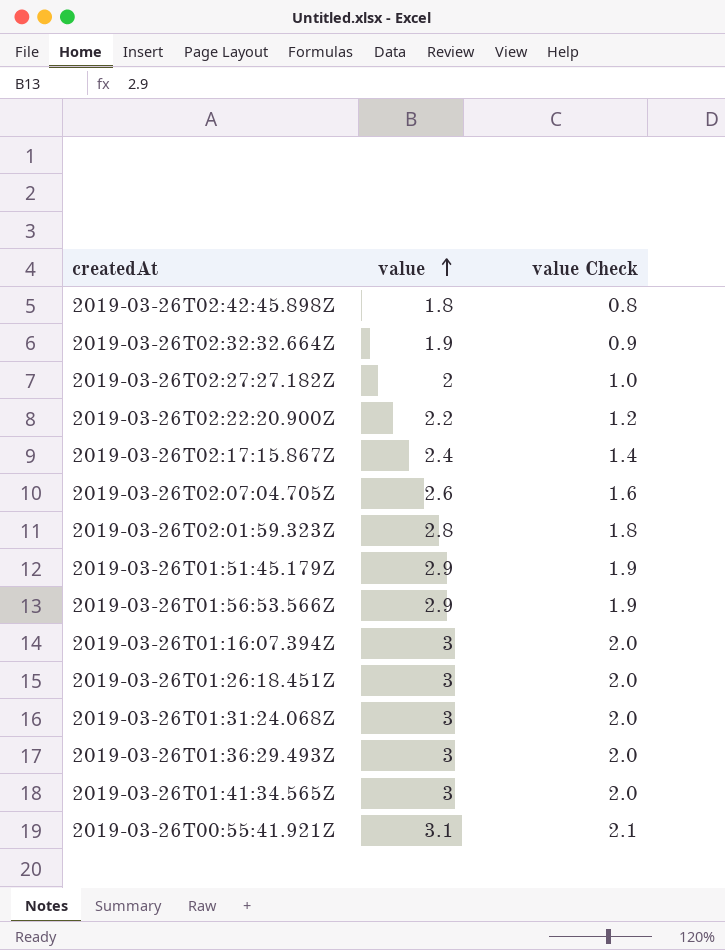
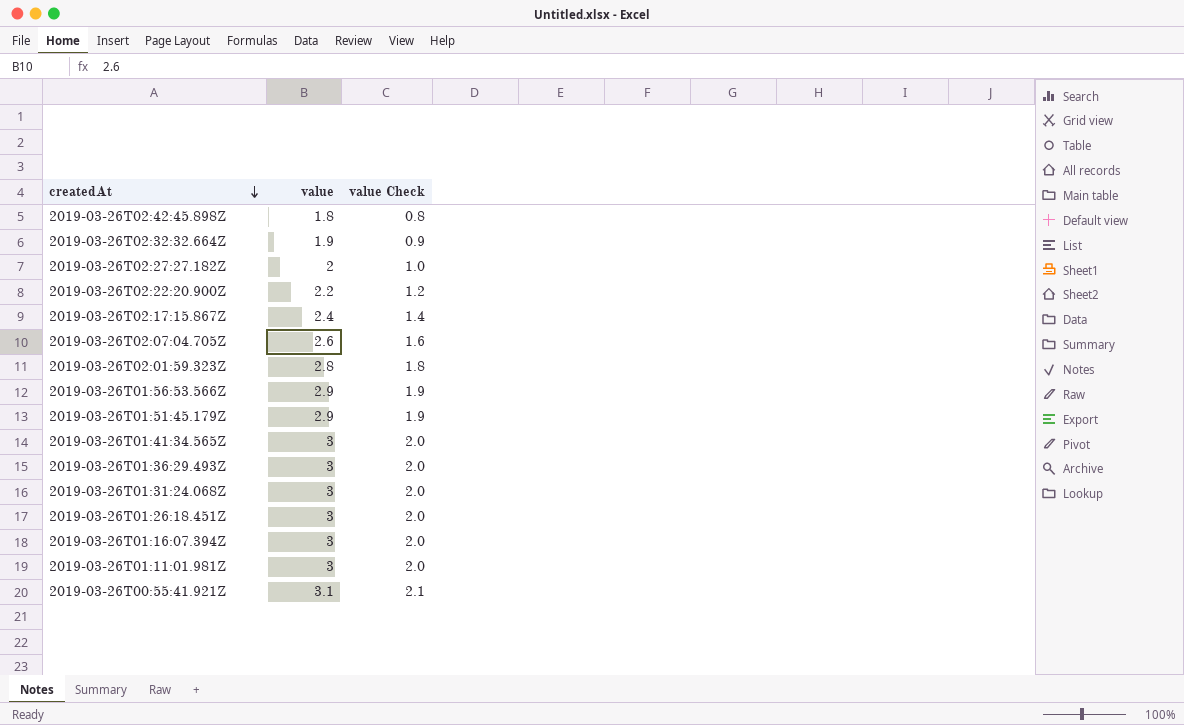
row order: value ascending -> createdAt descending
row 2019-03-26T01:11:01.981Z: none -> 3 | 2.0

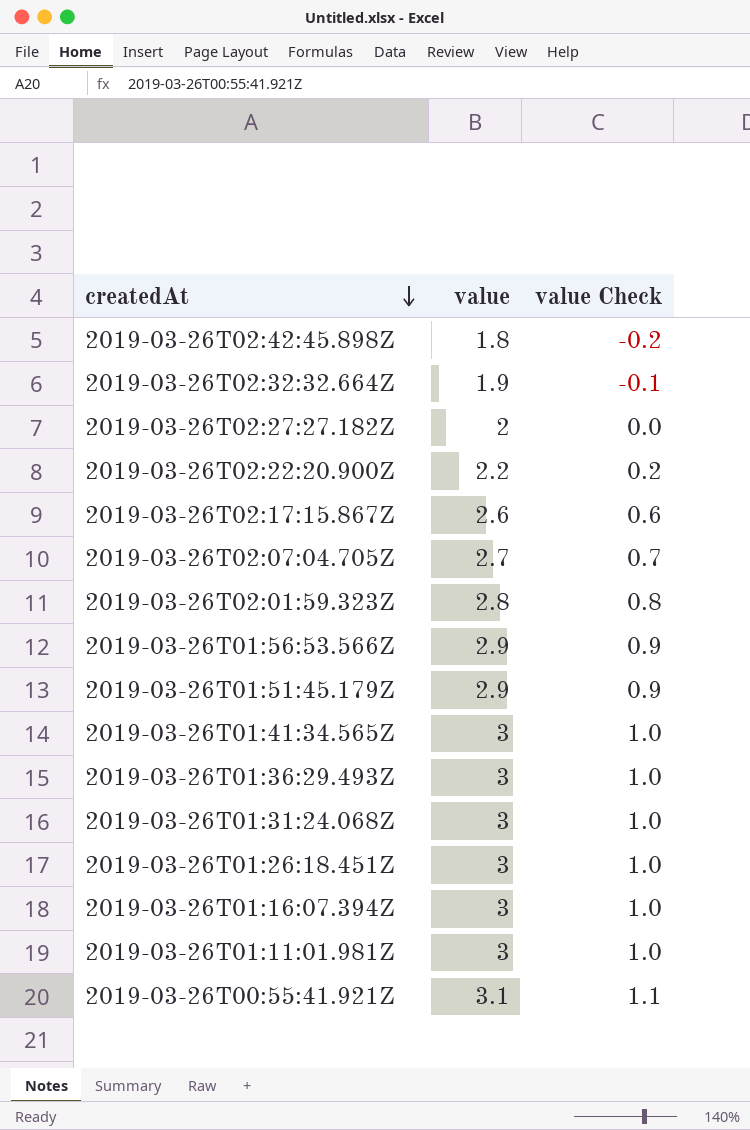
column value Check | formula: [value] - 1 -> [value] - 2
2019-03-26T02:17:15.867Z | value: 2.4 -> 2.6
2019-03-26T02:07:04.705Z | value: 2.6 -> 2.7

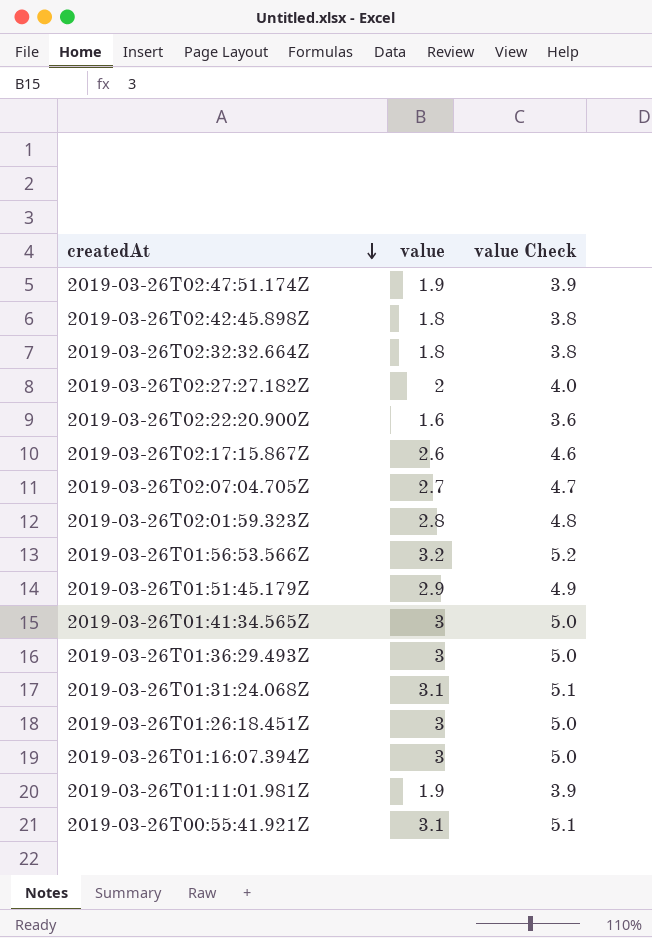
column value Check | formula: [value] - 2 -> [value] + 2
row 2019-03-26T02:47:51.174Z: none -> 1.9 | 3.9
2019-03-26T02:32:32.664Z | value: 1.9 -> 1.8
2019-03-26T02:22:20.900Z | value: 2.2 -> 1.6
2019-03-26T01:56:53.566Z | value: 2.9 -> 3.2
2019-03-26T01:31:24.068Z | value: 3 -> 3.1
2019-03-26T01:11:01.981Z | value: 3 -> 1.9

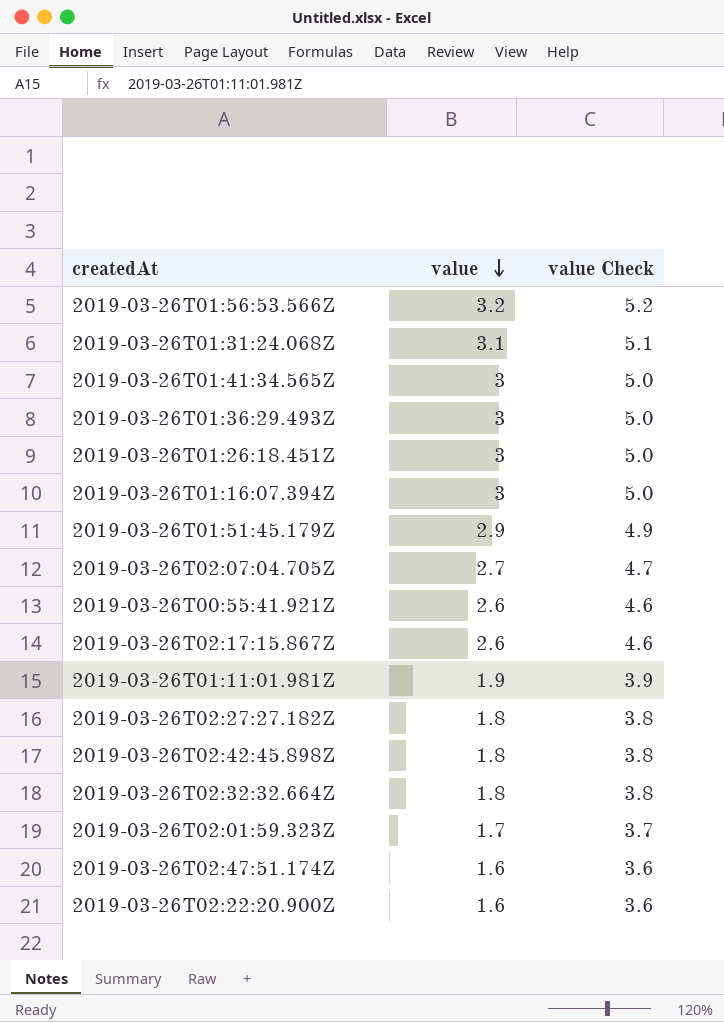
row order: createdAt descending -> value descending
2019-03-26T00:55:41.921Z | value: 3.1 -> 2.6
2019-03-26T00:55:41.921Z | value Check: 5.1 -> 4.6
2019-03-26T02:27:27.182Z | value: 2 -> 1.8
2019-03-26T02:27:27.182Z | value Check: 4.0 -> 3.8
2019-03-26T02:01:59.323Z | value: 2.8 -> 1.7
2019-03-26T02:01:59.323Z | value Check: 4.8 -> 3.7
2019-03-26T02:47:51.174Z | value: 1.9 -> 1.6
2019-03-26T02:47:51.174Z | value Check: 3.9 -> 3.6

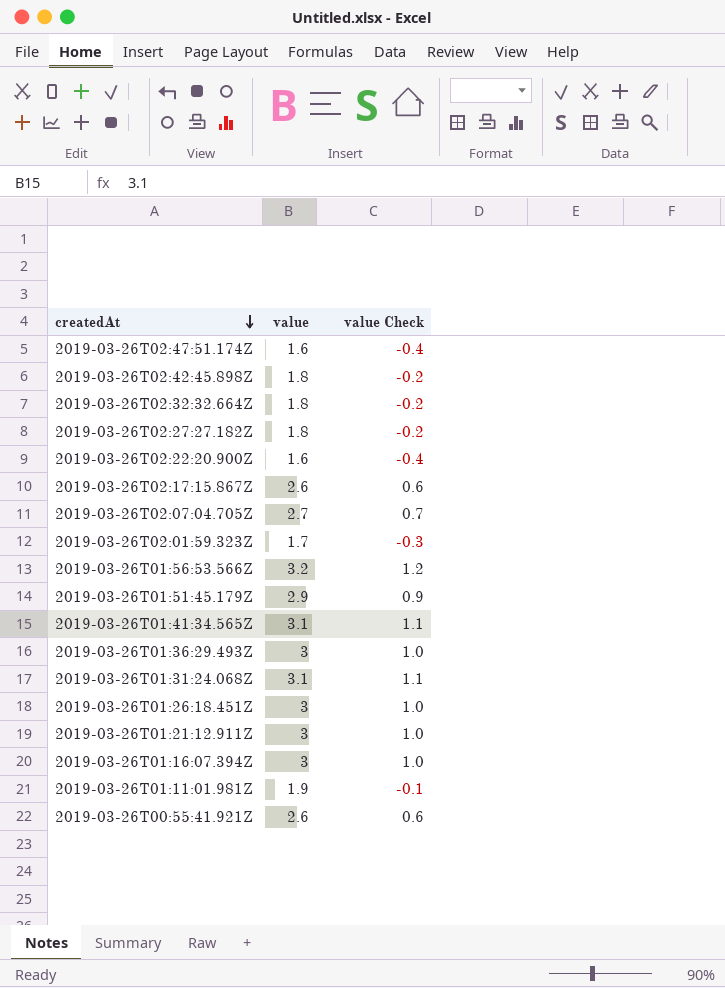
row order: value descending -> createdAt descending
column value Check | formula: [value] + 2 -> [value] - 2
2019-03-26T01:41:34.565Z | value: 3 -> 3.1
row 2019-03-26T01:21:12.911Z: none -> 3 | 1.0

